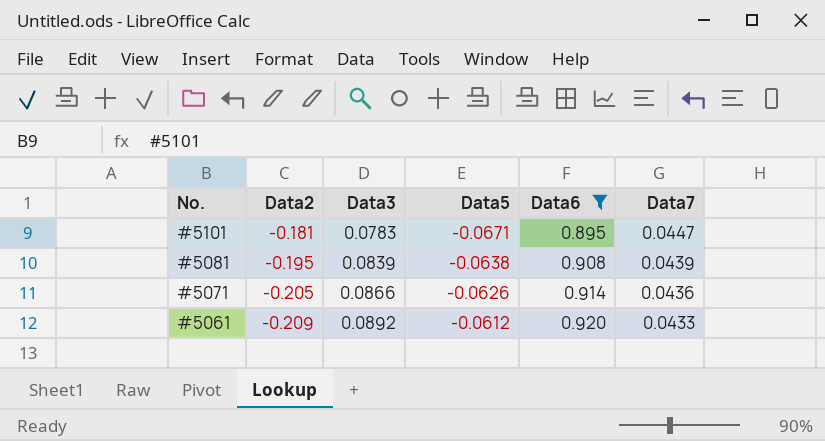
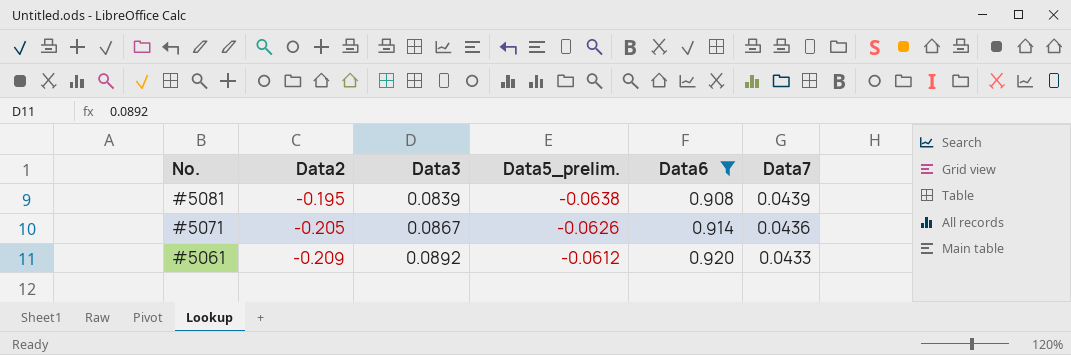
column name: Data5 -> Data5_prelim.
row #5101: -0.181 | 0.0783 | -0.0671 | 0.895 | 0.0447 -> none
#5071 | Data3: 0.0866 -> 0.0867

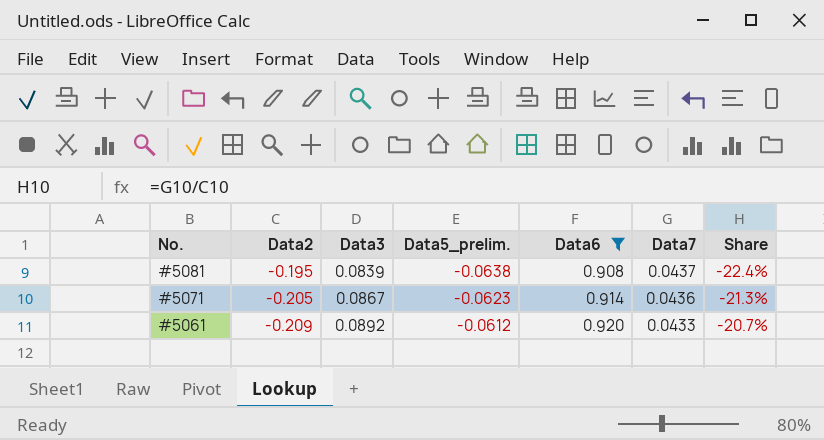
column Share | formula: none -> [Data7] / [Data2]
#5081 | Data7: 0.0439 -> 0.0437
#5071 | Data5_prelim.: -0.0626 -> -0.0623

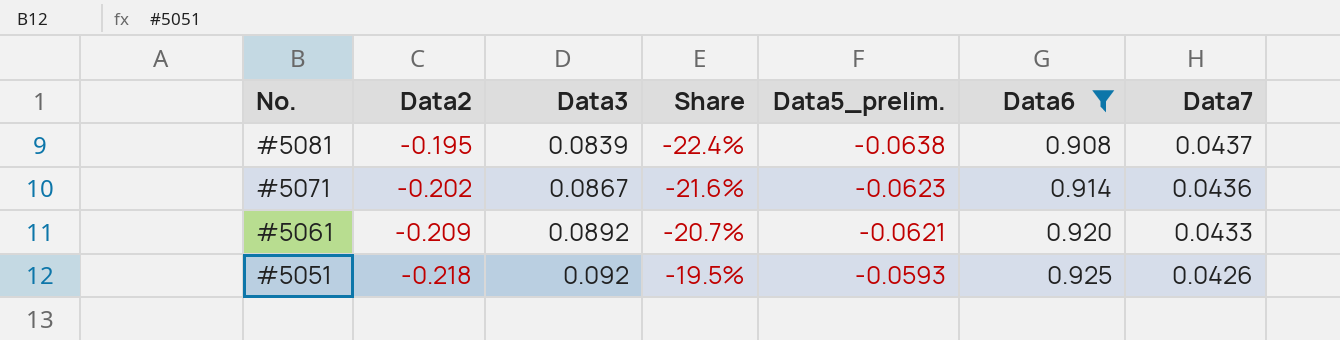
column Share | position: 7 -> 4
#5071 | Data2: -0.205 -> -0.202
#5071 | Share: -21.3% -> -21.6%
#5061 | Data5_prelim.: -0.0612 -> -0.0621
row #5051: none -> -0.218 | 0.092 | -19.5% | -0.0593 | 0.925 | 0.0426

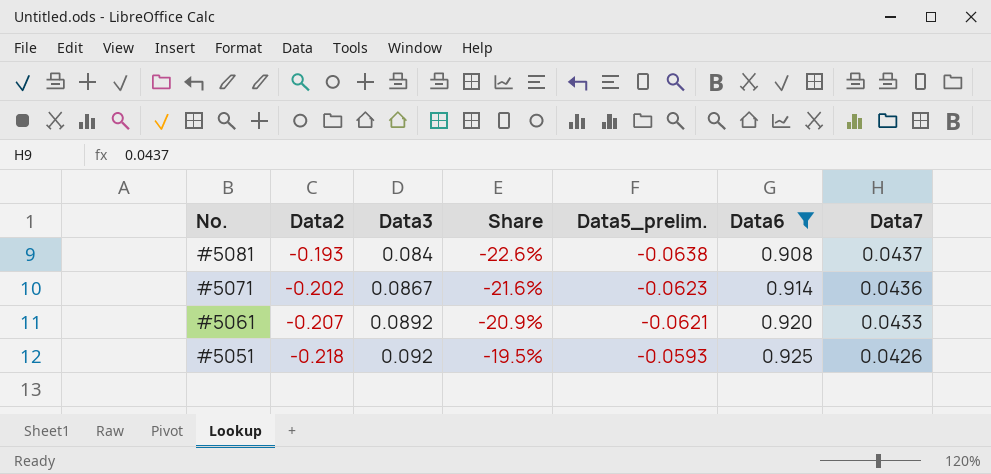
#5081 | Data2: -0.195 -> -0.193
#5081 | Data3: 0.0839 -> 0.084
#5081 | Share: -22.4% -> -22.6%
#5061 | Data2: -0.209 -> -0.207
#5061 | Share: -20.7% -> -20.9%

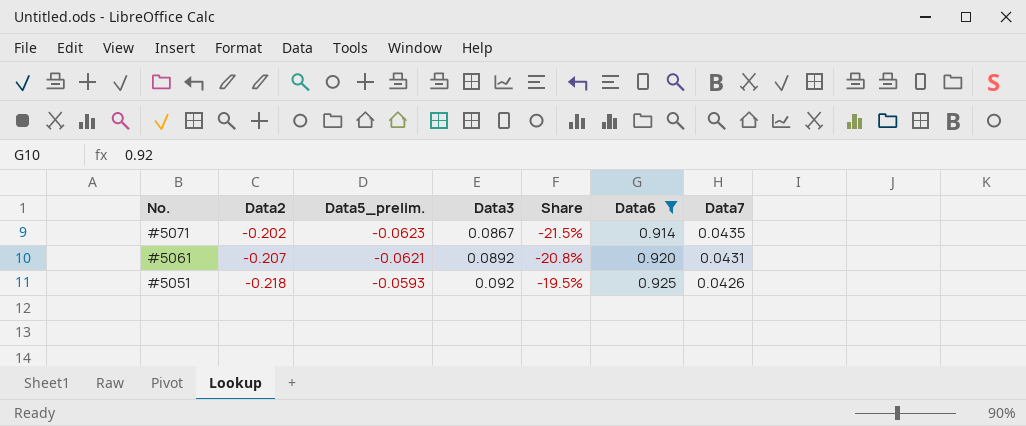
column Data5_prelim. | position: 5 -> 3
row #5081: -0.193 | 0.084 | -22.6% | -0.0638 | 0.908 | 0.0437 -> none
#5071 | Share: -21.6% -> -21.5%
#5071 | Data7: 0.0436 -> 0.0435
#5061 | Share: -20.9% -> -20.8%
#5061 | Data7: 0.0433 -> 0.0431

